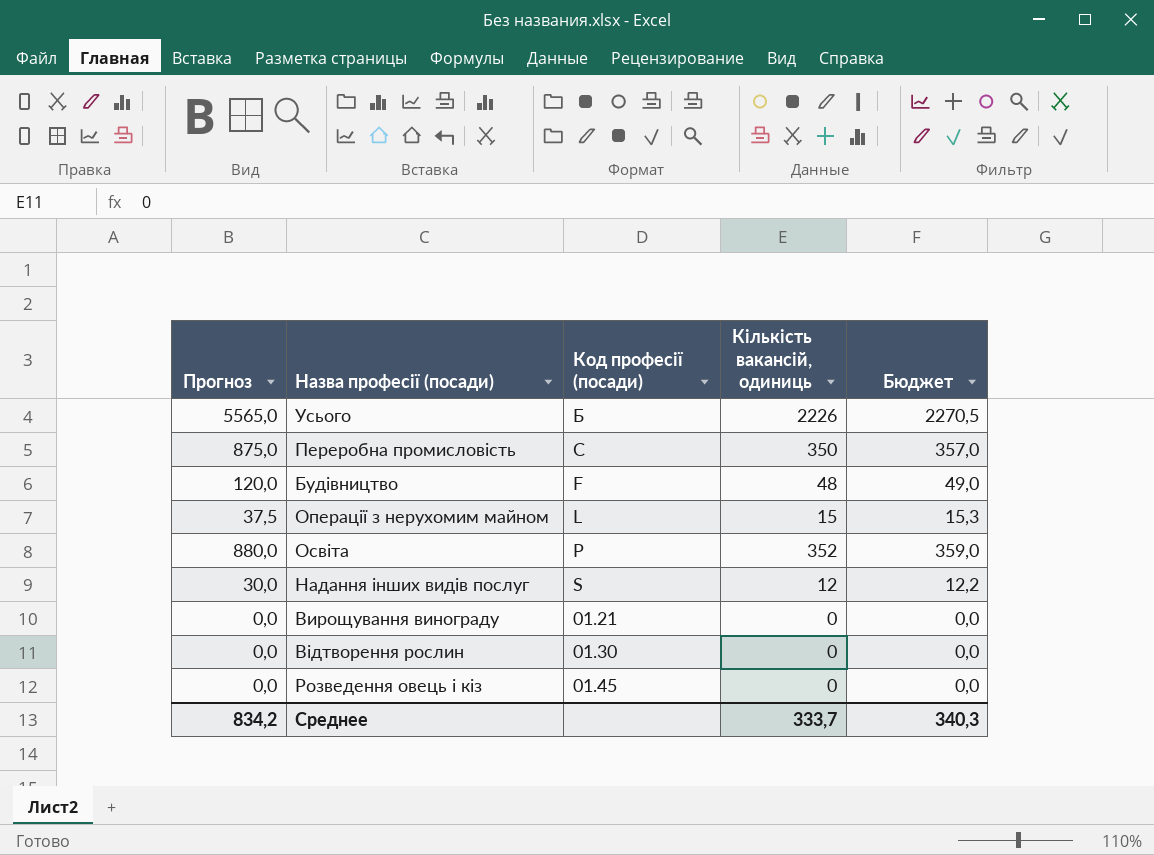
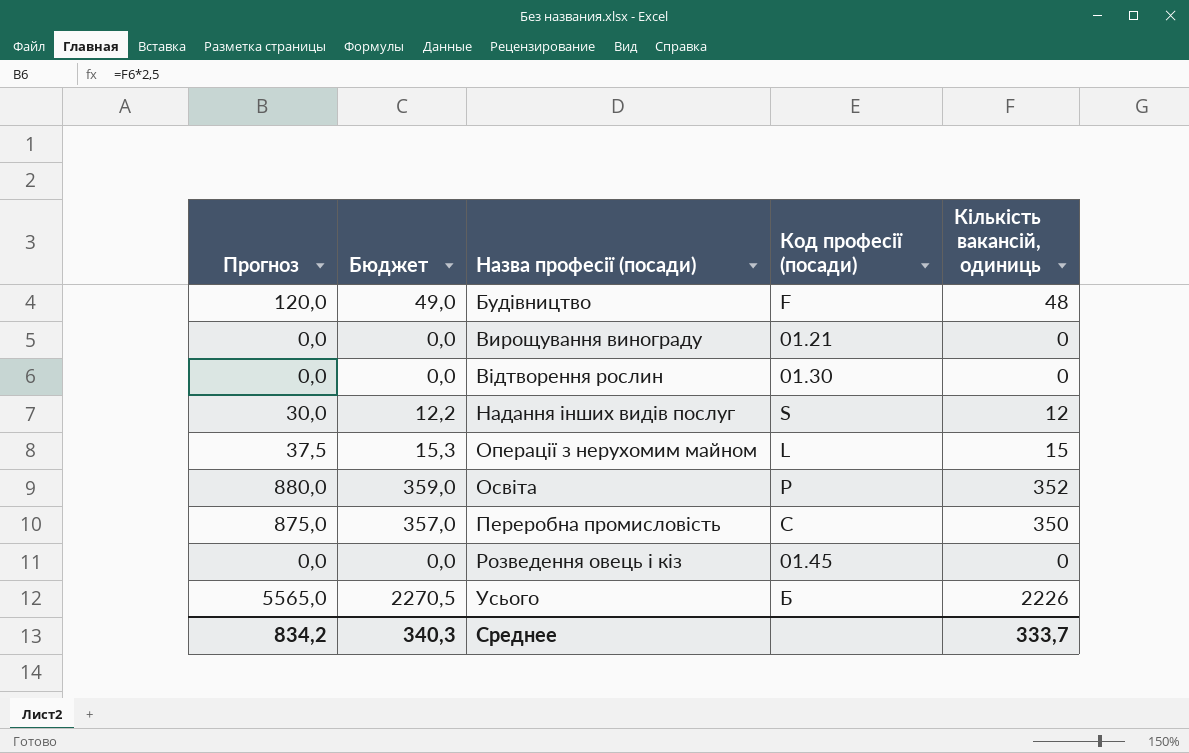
row order: none -> Назва професії (посади) ascending
column Бюджет | position: 5 -> 2

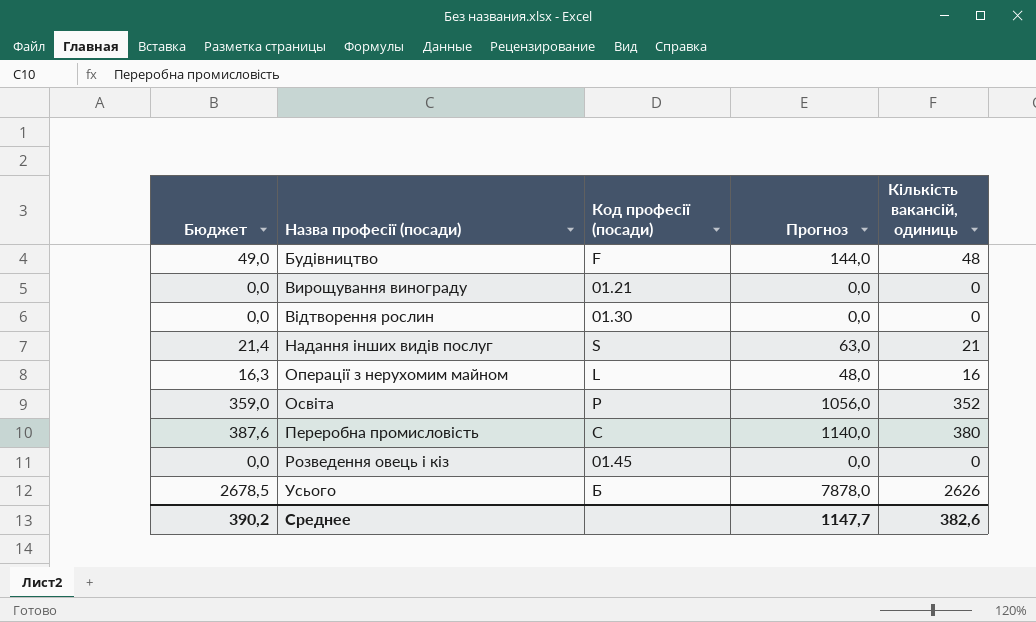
column Прогноз | formula: [Кількість вакансій, одиниць] * 2,5 -> [Кількість вакансій, одиниць] * 3
column Прогноз | position: 1 -> 4
Надання інших видів послуг | Бюджет: 12,2 -> 21,4
Надання інших видів послуг | Кількість вакансій, одиниць: 12 -> 21
Операції з нерухомим майном | Бюджет: 15,3 -> 16,3
Операції з нерухомим майном | Кількість вакансій, одиниць: 15 -> 16
Переробна промисловість | Бюджет: 357,0 -> 387,6
Переробна промисловість | Кількість вакансій, одиниць: 350 -> 380
Усього | Бюджет: 2270,5 -> 2678,5
Усього | Кількість вакансій, одиниць: 2226 -> 2626
Среднее | Бюджет: 340,3 -> 390,2
Среднее | Прогноз: 834,2 -> 1147,7
Среднее | Кількість вакансій, одиниць: 333,7 -> 382,6

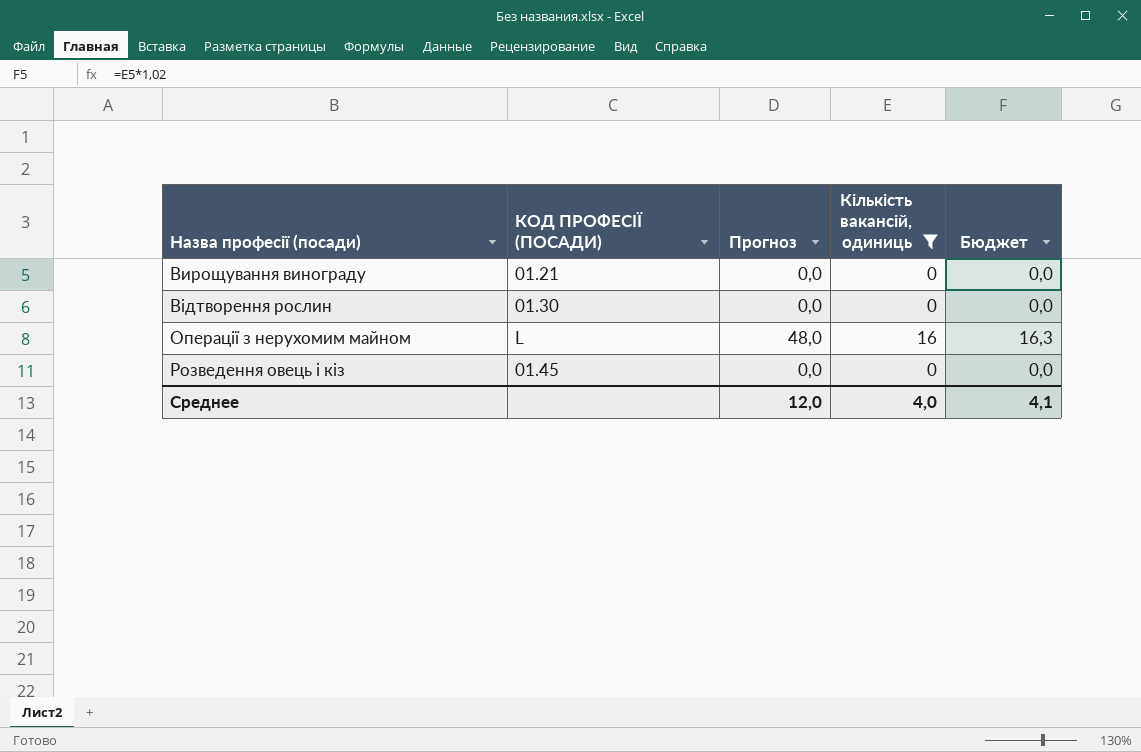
filter: none -> Кількість вакансій, одиниць <= 16
column name: Код професії (посади) -> КОД ПРОФЕСІЇ (ПОСАДИ)
column Бюджет | position: 1 -> 5
Среднее | Прогноз: 1147,7 -> 12,0
Среднее | Кількість вакансій, одиниць: 382,6 -> 4,0
Среднее | Бюджет: 390,2 -> 4,1

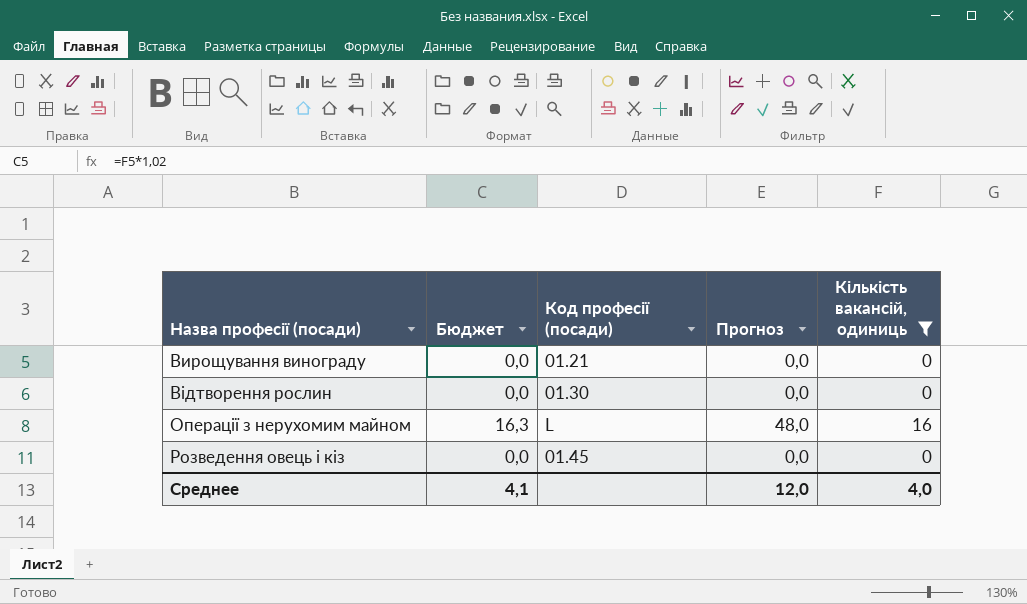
column Бюджет | position: 5 -> 2
column name: КОД ПРОФЕСІЇ (ПОСАДИ) -> Код професії (посади)

